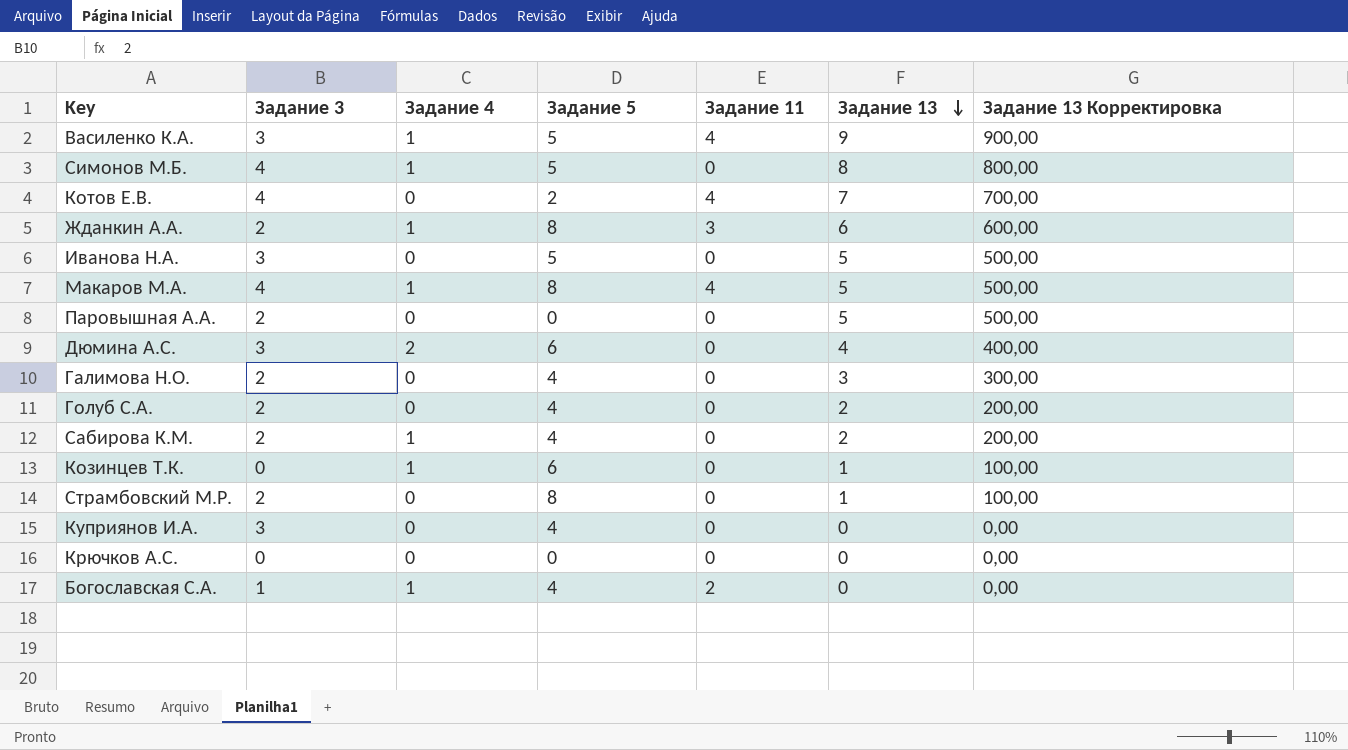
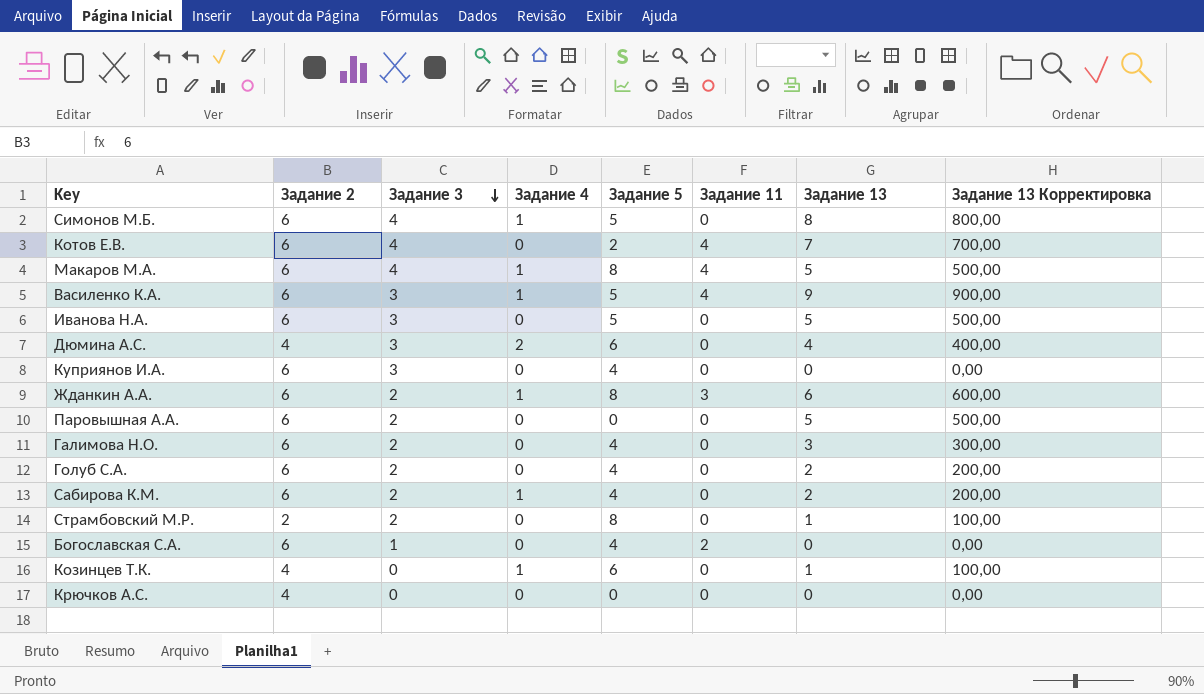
row order: Задание 13 descending -> Задание 3 descending
column Задание 2 | position: none -> 2
Богославская С.А. | Задание 4: 1 -> 0

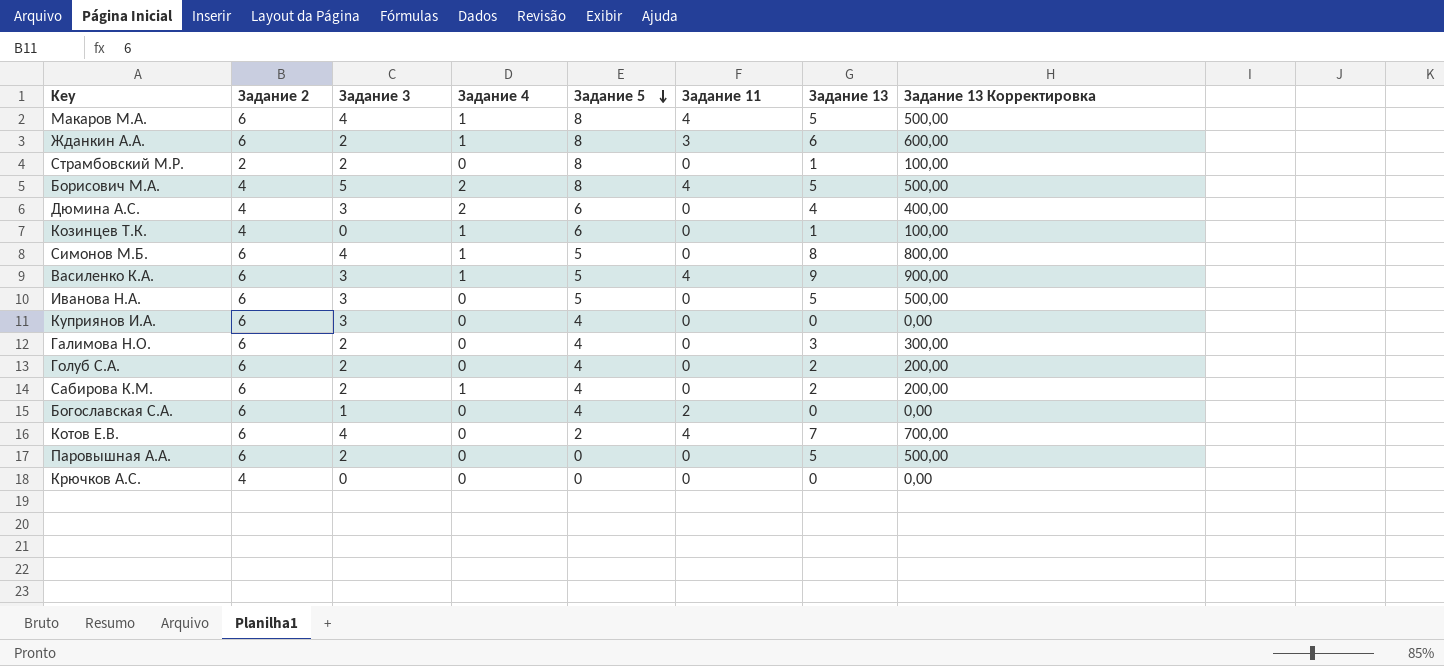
row order: Задание 3 descending -> Задание 5 descending
row Борисович М.А.: none -> 4 | 5 | 2 | 8 | 4 | 5 | 500,00

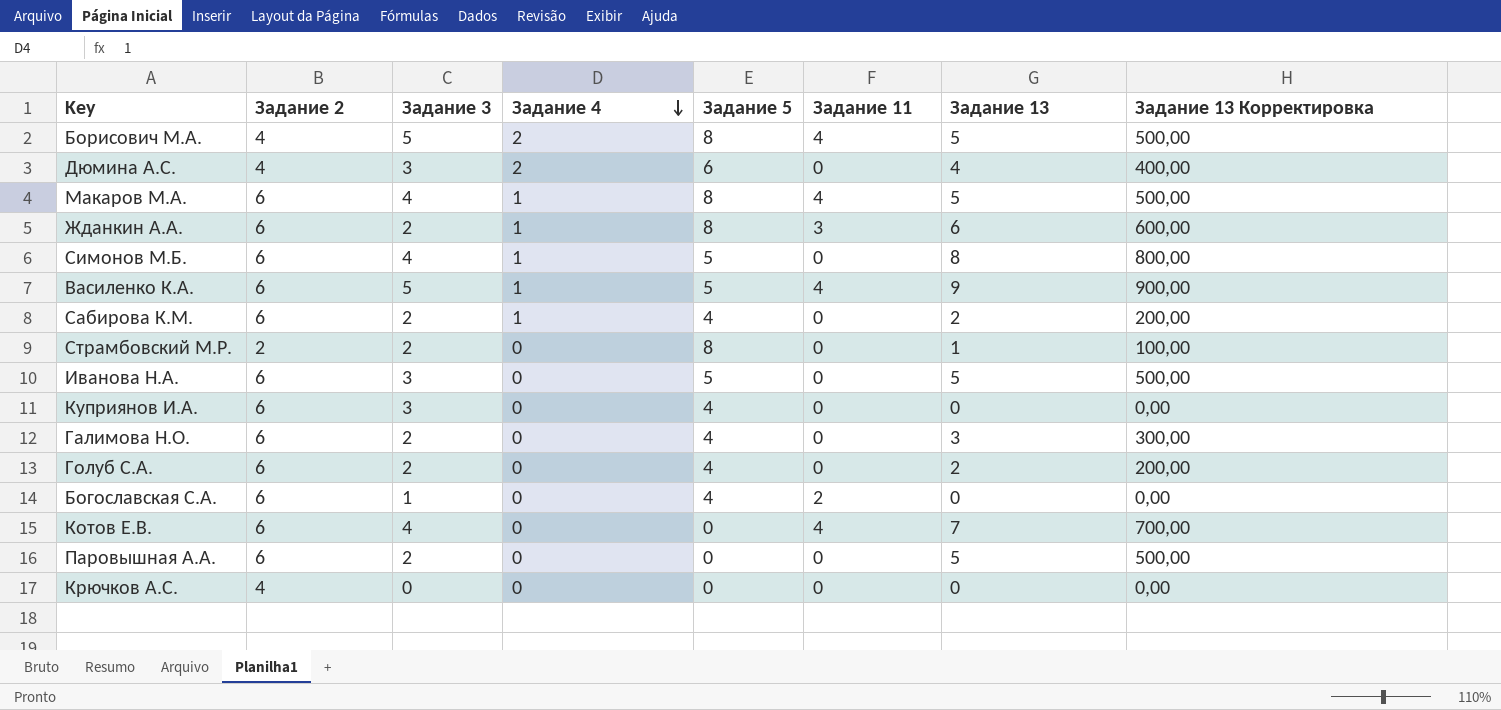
row order: Задание 5 descending -> Задание 4 descending
row Козинцев Т.К.: 4 | 0 | 1 | 6 | 0 | 1 | 100,00 -> none
Василенко К.А. | Задание 3: 3 -> 5
Котов Е.В. | Задание 5: 2 -> 0

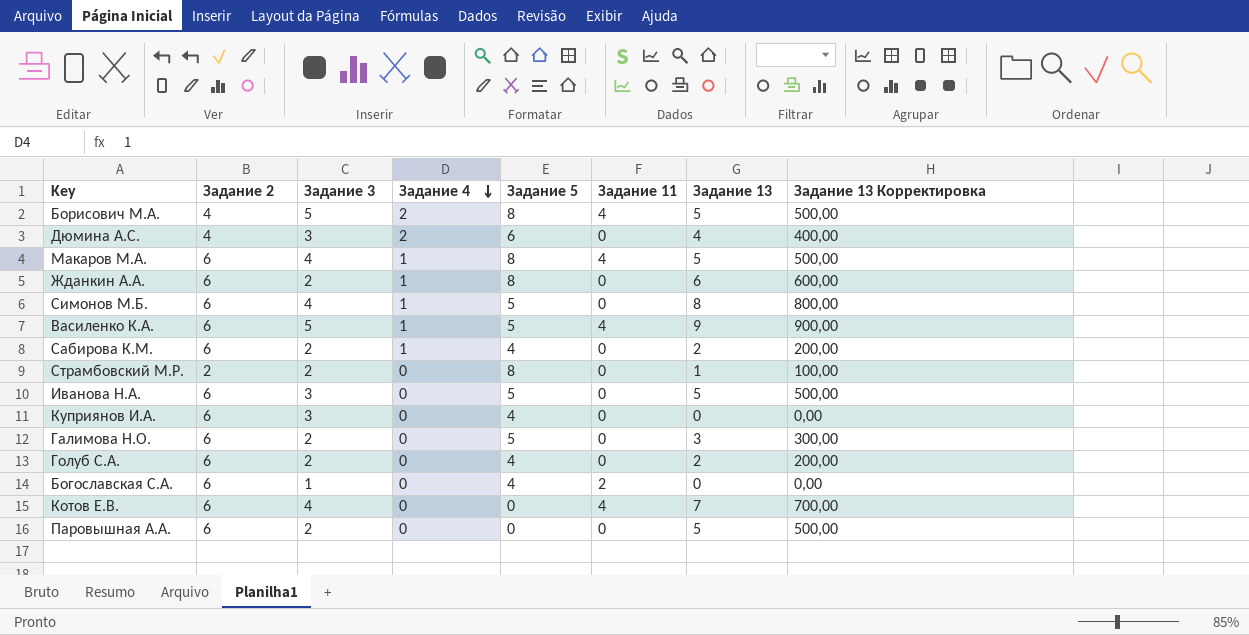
row Крючков А.С.: 4 | 0 | 0 | 0 | 0 | 0 | 0,00 -> none
Жданкин А.А. | Задание 11: 3 -> 0
Галимова Н.О. | Задание 5: 4 -> 5

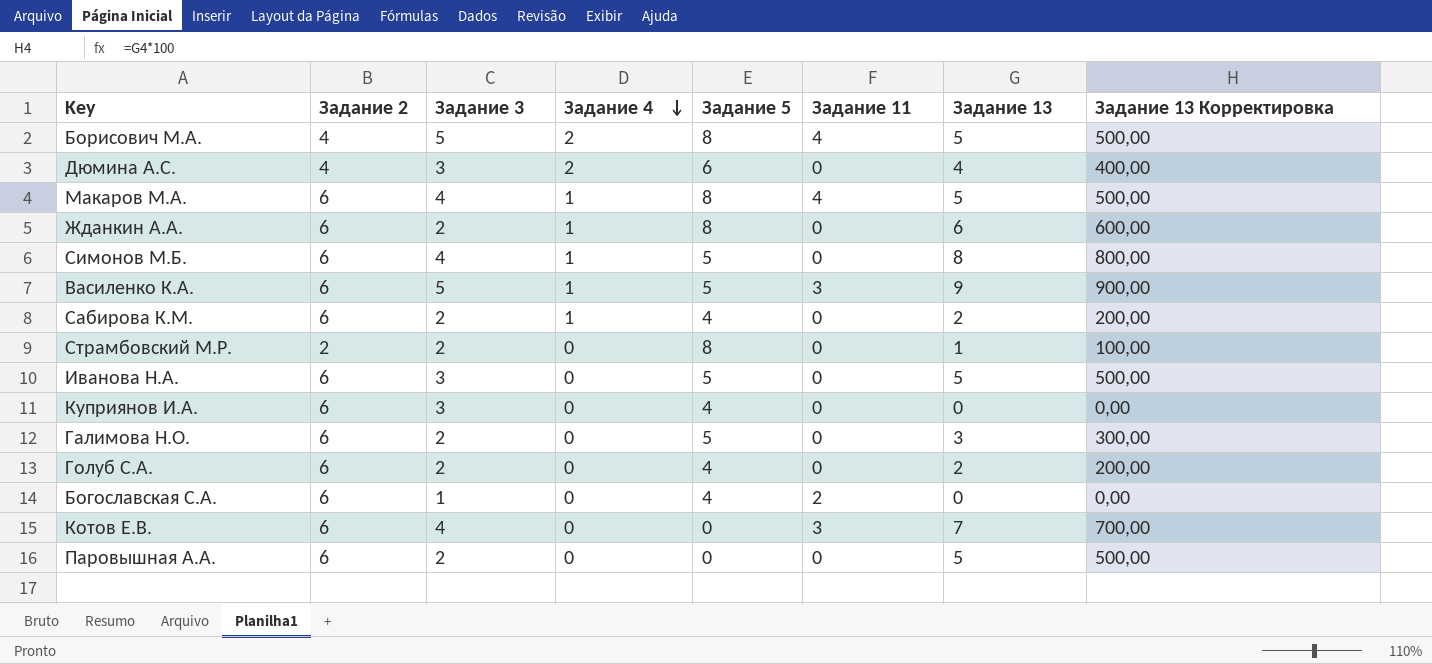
Василенко К.А. | Задание 11: 4 -> 3
Котов Е.В. | Задание 11: 4 -> 3

